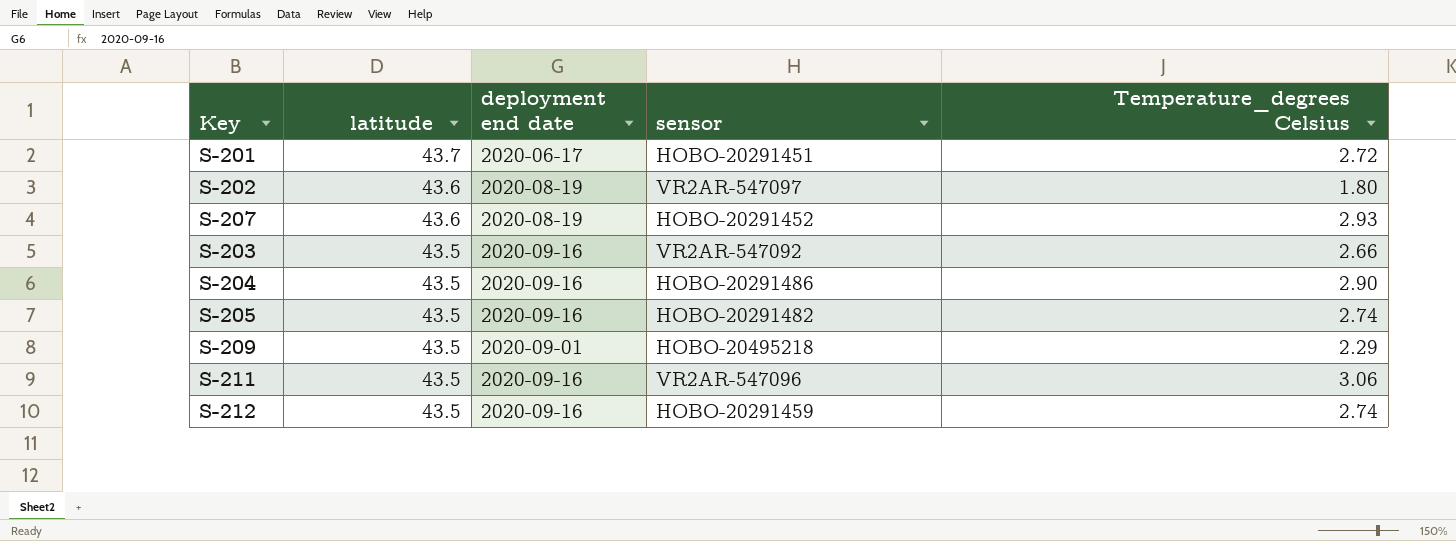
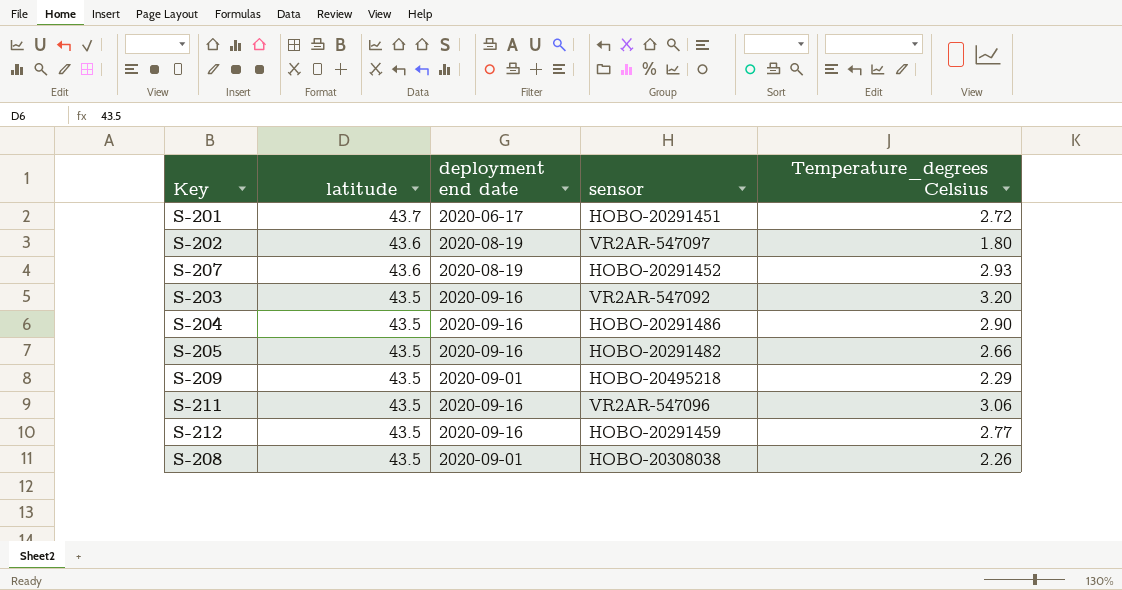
S-203 | Temperature_degrees Celsius: 2.66 -> 3.20
S-205 | Temperature_degrees Celsius: 2.74 -> 2.66
S-212 | Temperature_degrees Celsius: 2.74 -> 2.77
row S-208: none -> 43.5 | 2020-09-01 | HOBO-20308038 | 2.26

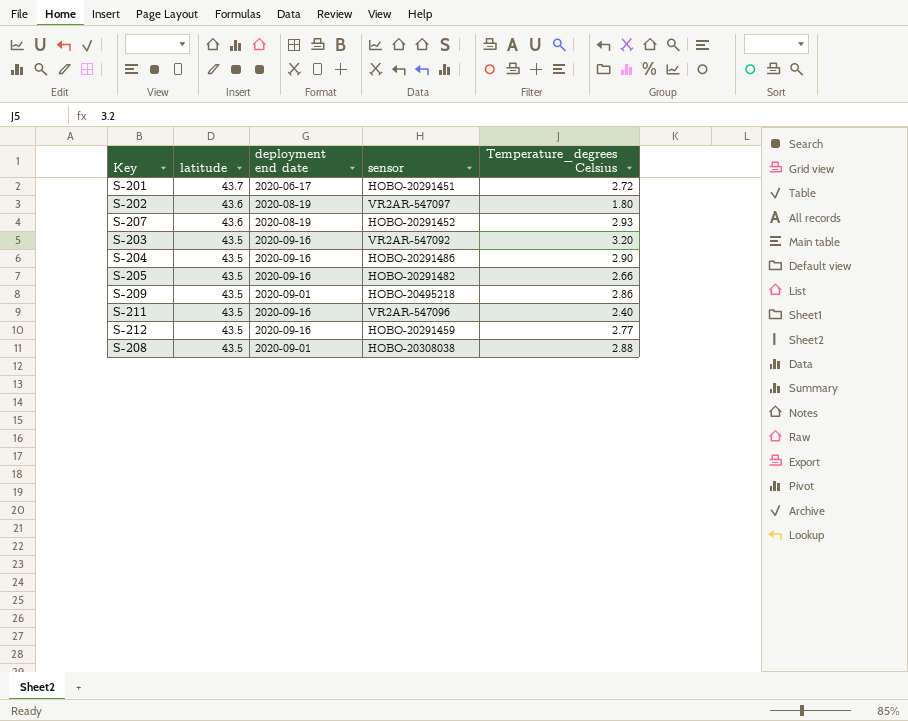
S-209 | Temperature_degrees Celsius: 2.29 -> 2.86
S-211 | Temperature_degrees Celsius: 3.06 -> 2.40
S-208 | Temperature_degrees Celsius: 2.26 -> 2.88

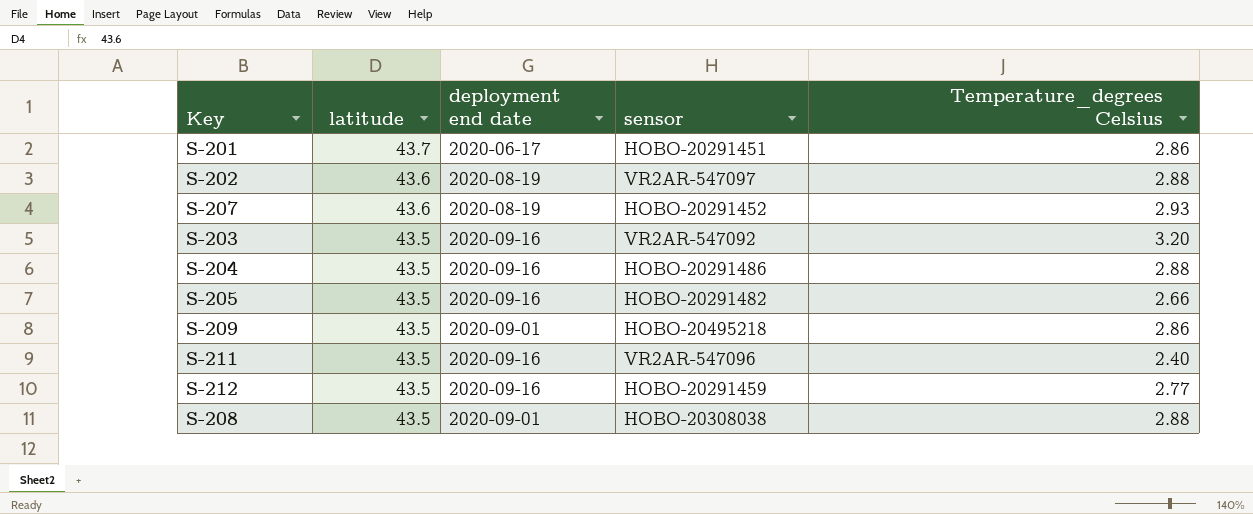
S-201 | Temperature_degrees Celsius: 2.72 -> 2.86
S-202 | Temperature_degrees Celsius: 1.80 -> 2.88
S-204 | Temperature_degrees Celsius: 2.90 -> 2.88

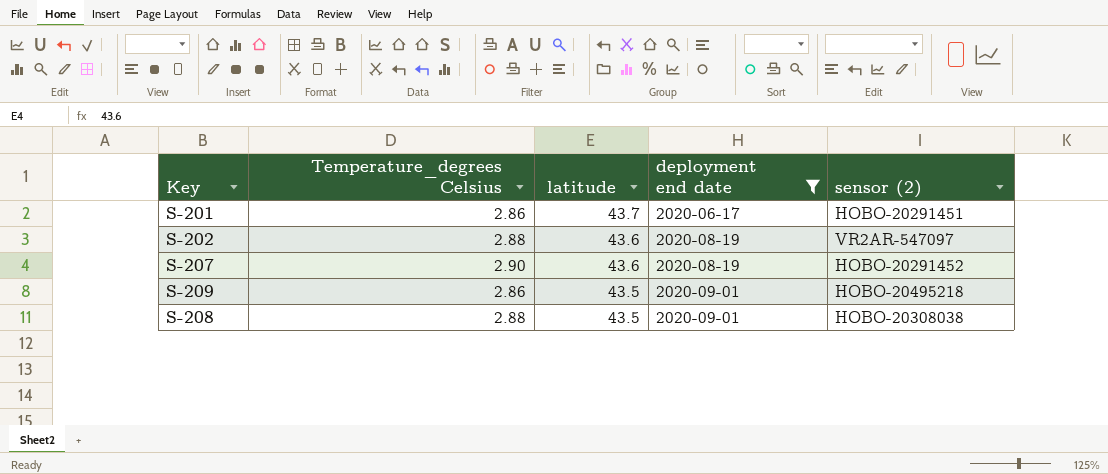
filter: none -> deployment end date != 2020-09-16
column Temperature_degrees Celsius | position: 5 -> 2
column name: sensor -> sensor (2)
S-207 | Temperature_degrees Celsius: 2.93 -> 2.90

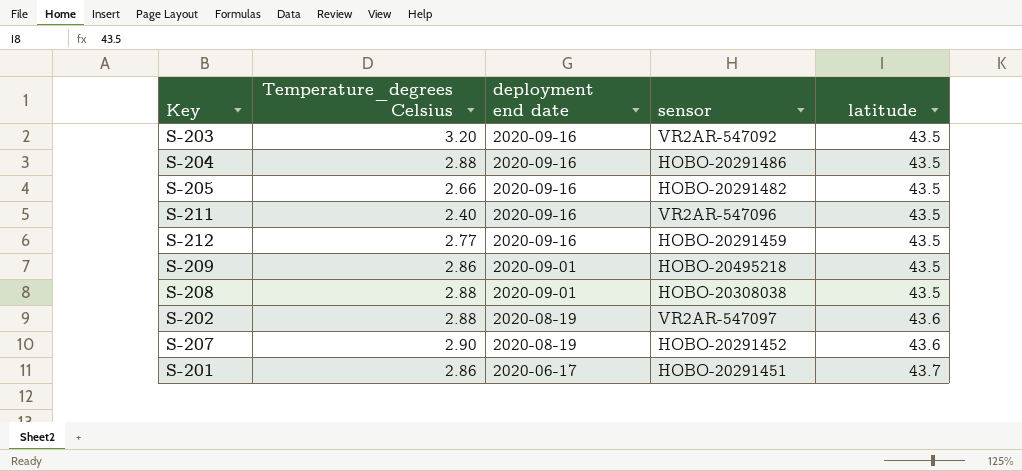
filter: deployment end date != 2020-09-16 -> none
row order: latitude descending -> deployment end date descending
column name: sensor (2) -> sensor
column latitude | position: 3 -> 5

